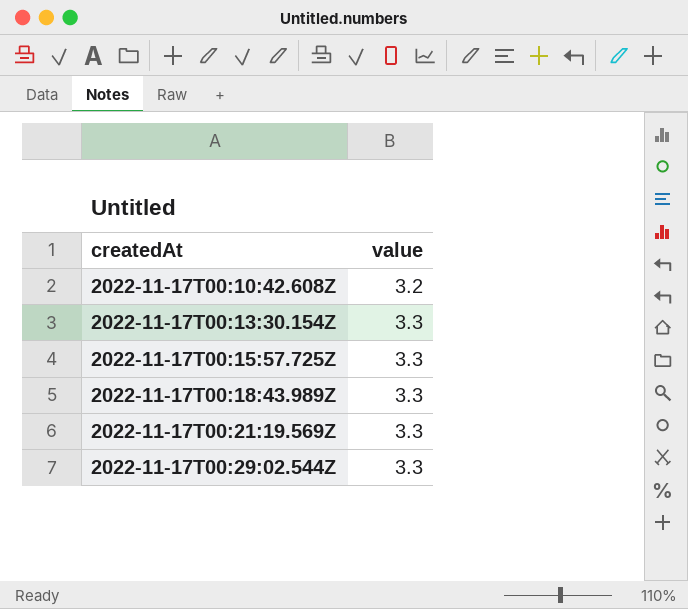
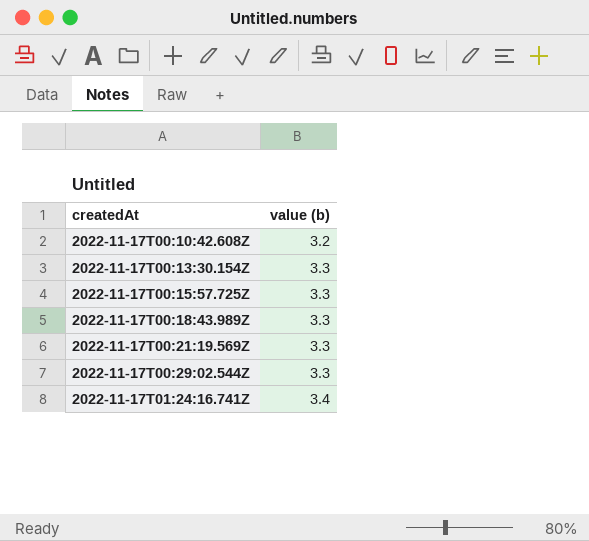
column name: value -> value (b)
row 2022-11-17T01:24:16.741Z: none -> 3.4

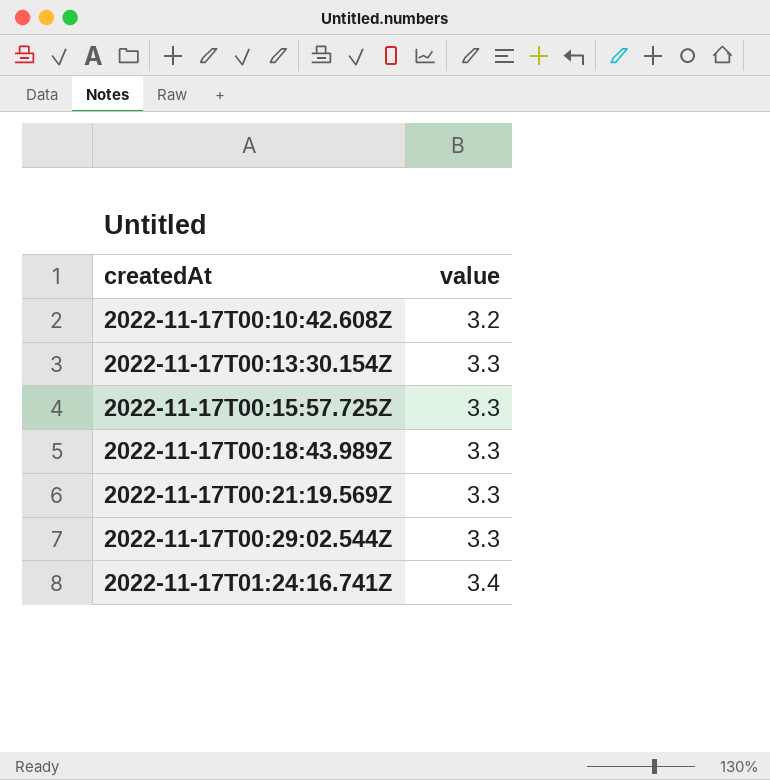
column name: value (b) -> value

